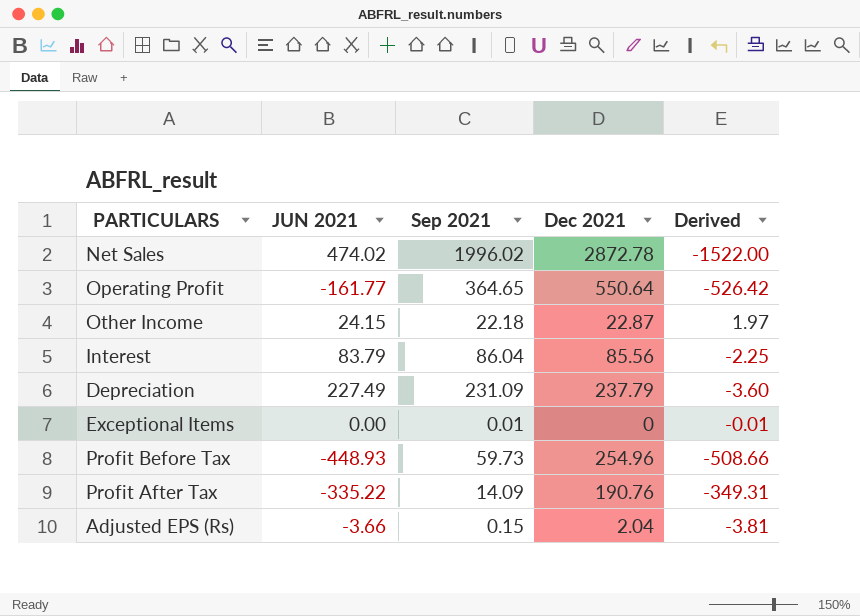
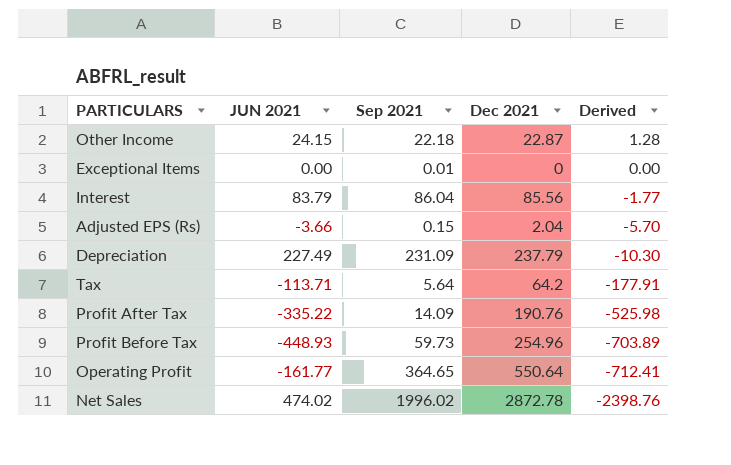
row order: none -> Derived descending
column Derived | formula: [JUN 2021] - [Sep 2021] -> [JUN 2021] - [Dec 2021]
row Tax: none -> -113.71 | 5.64 | 64.2 | -177.91

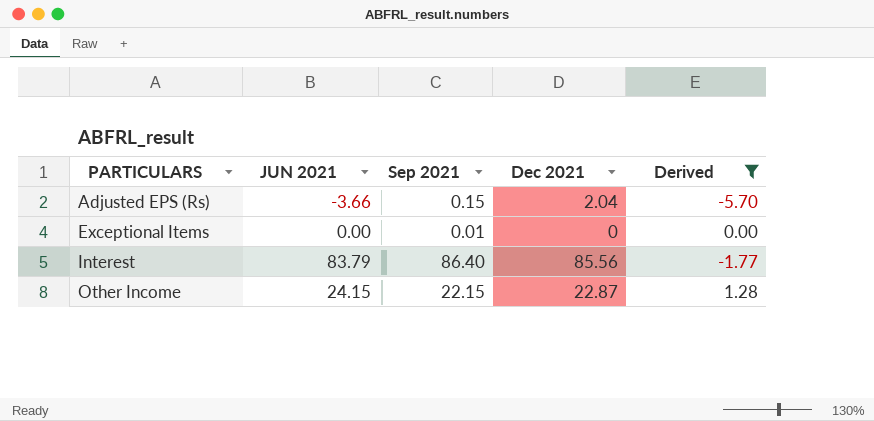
filter: none -> Derived >= -5.70
row order: Derived descending -> PARTICULARS ascending
Interest | Sep 2021: 86.04 -> 86.40
Other Income | Sep 2021: 22.18 -> 22.15

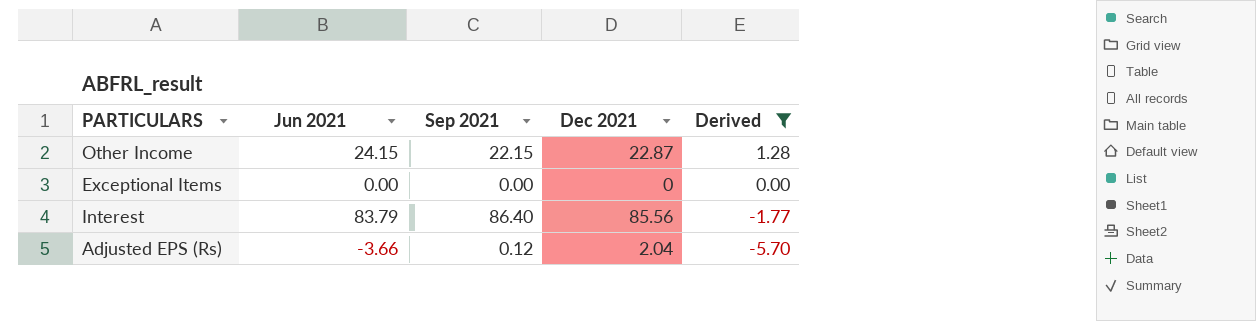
row order: PARTICULARS ascending -> Derived descending
column name: JUN 2021 -> Jun 2021
Exceptional Items | Sep 2021: 0.01 -> 0.00
Adjusted EPS (Rs) | Sep 2021: 0.15 -> 0.12

